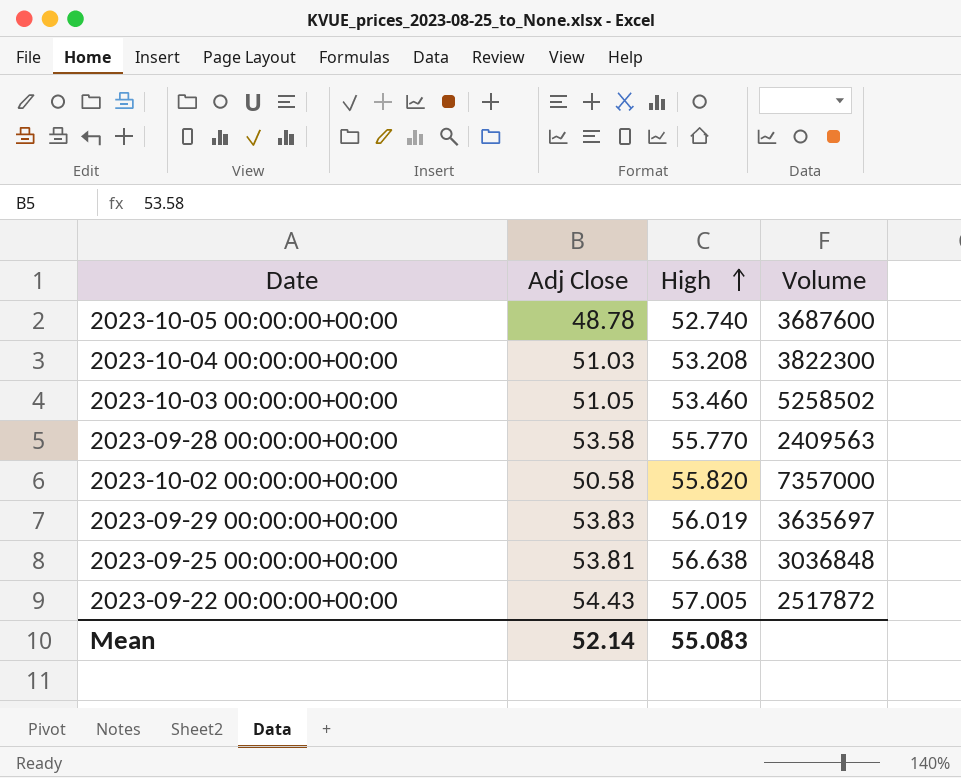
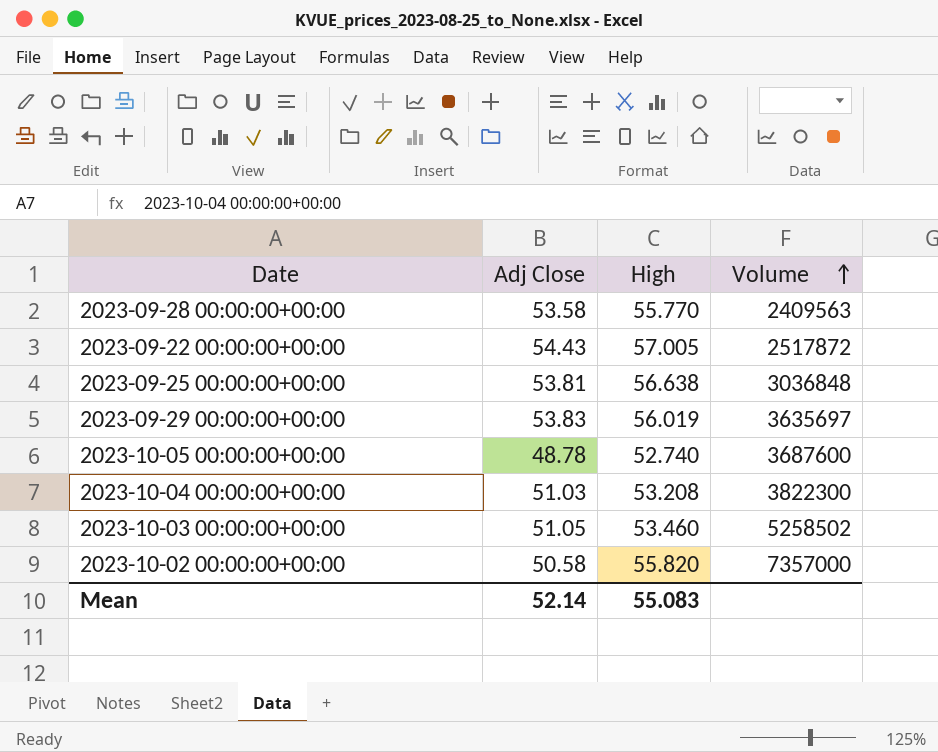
row order: High ascending -> Volume ascending

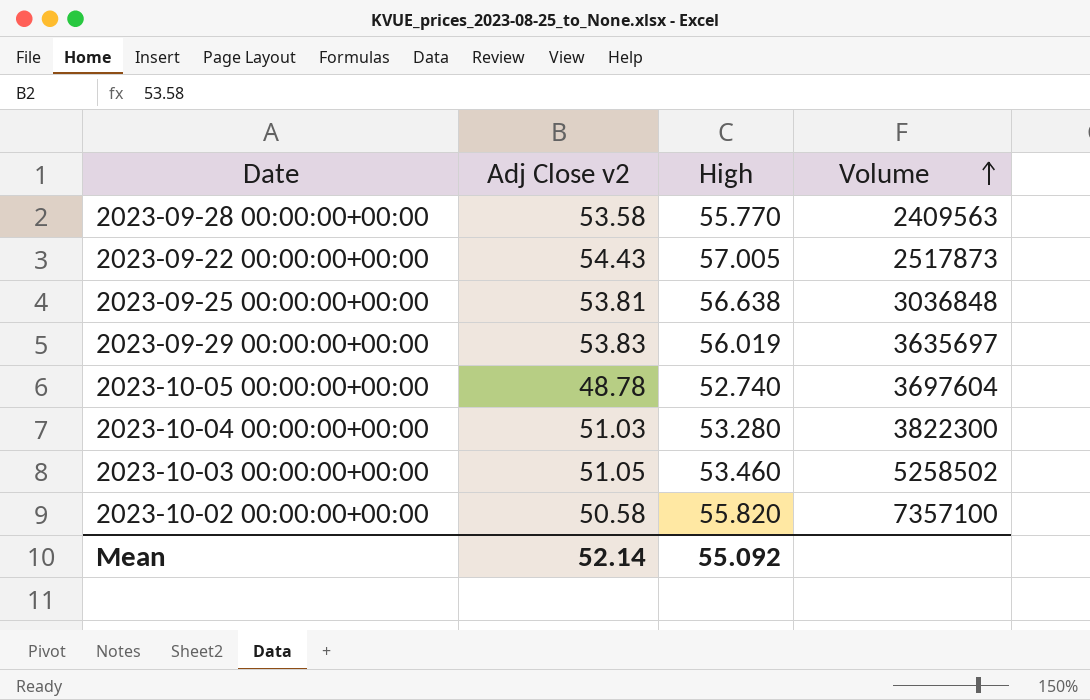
column name: Adj Close -> Adj Close v2
2023-09-22 00:00:00+00:00 | Volume: 2517872 -> 2517873
2023-10-05 00:00:00+00:00 | Volume: 3687600 -> 3697604
2023-10-04 00:00:00+00:00 | High: 53.208 -> 53.280
2023-10-02 00:00:00+00:00 | Volume: 7357000 -> 7357100
Mean | High: 55.083 -> 55.092

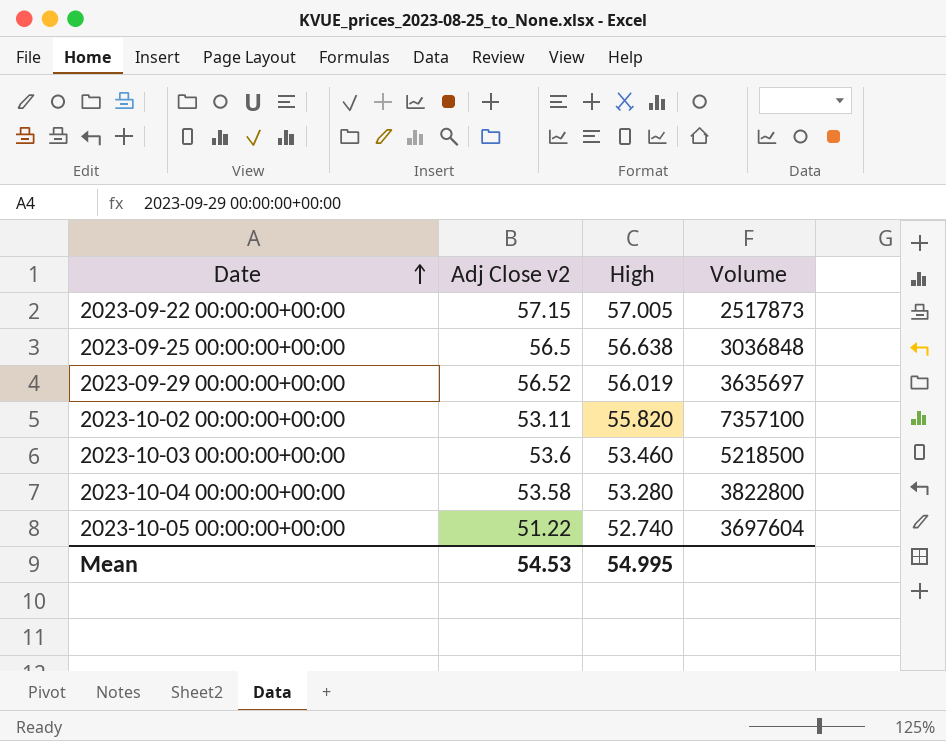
row order: Volume ascending -> Date ascending
row 2023-09-28 00:00:00+00:00: 53.58 | 55.770 | 2409563 -> none
2023-09-22 00:00:00+00:00 | Adj Close v2: 54.43 -> 57.15
2023-09-25 00:00:00+00:00 | Adj Close v2: 53.81 -> 56.5
2023-09-29 00:00:00+00:00 | Adj Close v2: 53.83 -> 56.52
2023-10-02 00:00:00+00:00 | Adj Close v2: 50.58 -> 53.11
2023-10-03 00:00:00+00:00 | Adj Close v2: 51.05 -> 53.6
2023-10-03 00:00:00+00:00 | Volume: 5258502 -> 5218500
2023-10-04 00:00:00+00:00 | Adj Close v2: 51.03 -> 53.58
2023-10-04 00:00:00+00:00 | Volume: 3822300 -> 3822800
2023-10-05 00:00:00+00:00 | Adj Close v2: 48.78 -> 51.22
Mean | Adj Close v2: 52.14 -> 54.53
Mean | High: 55.092 -> 54.995

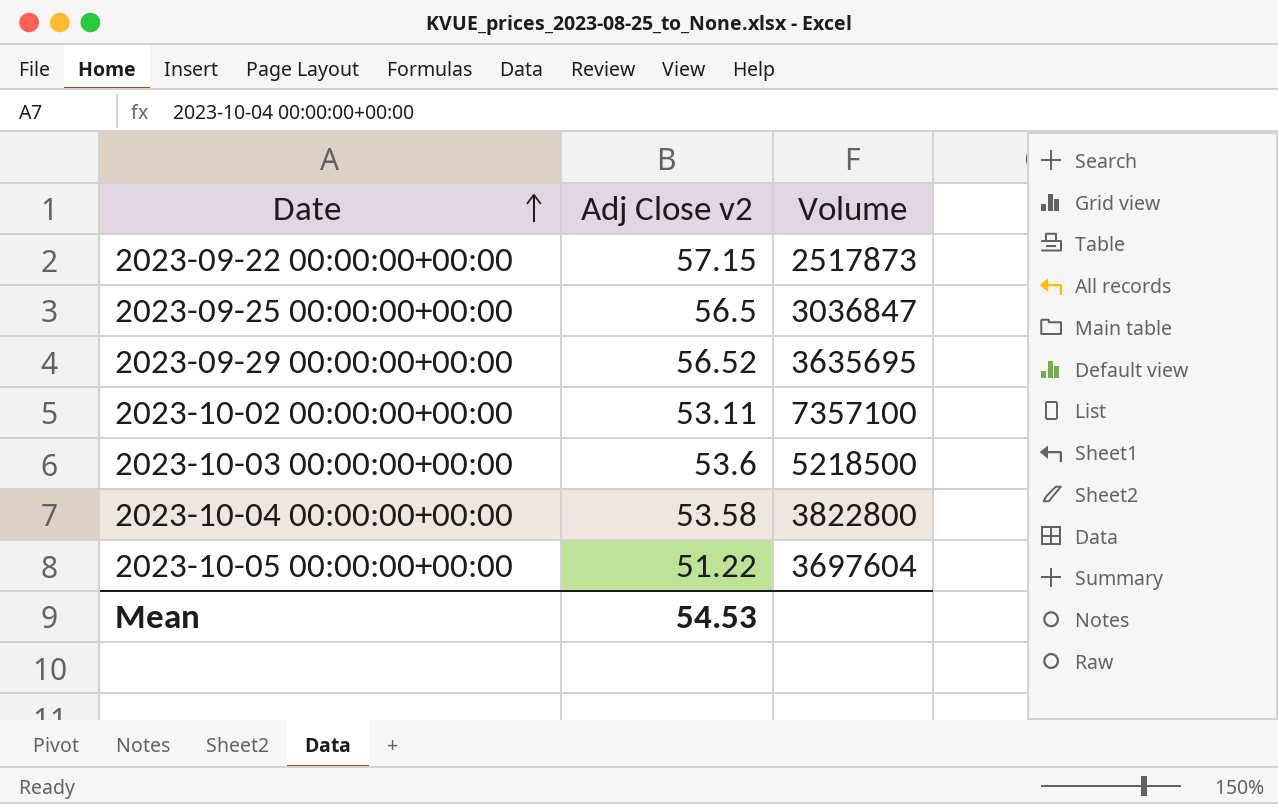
column High | position: 3 -> none
2023-09-25 00:00:00+00:00 | Volume: 3036848 -> 3036847
2023-09-29 00:00:00+00:00 | Volume: 3635697 -> 3635695

